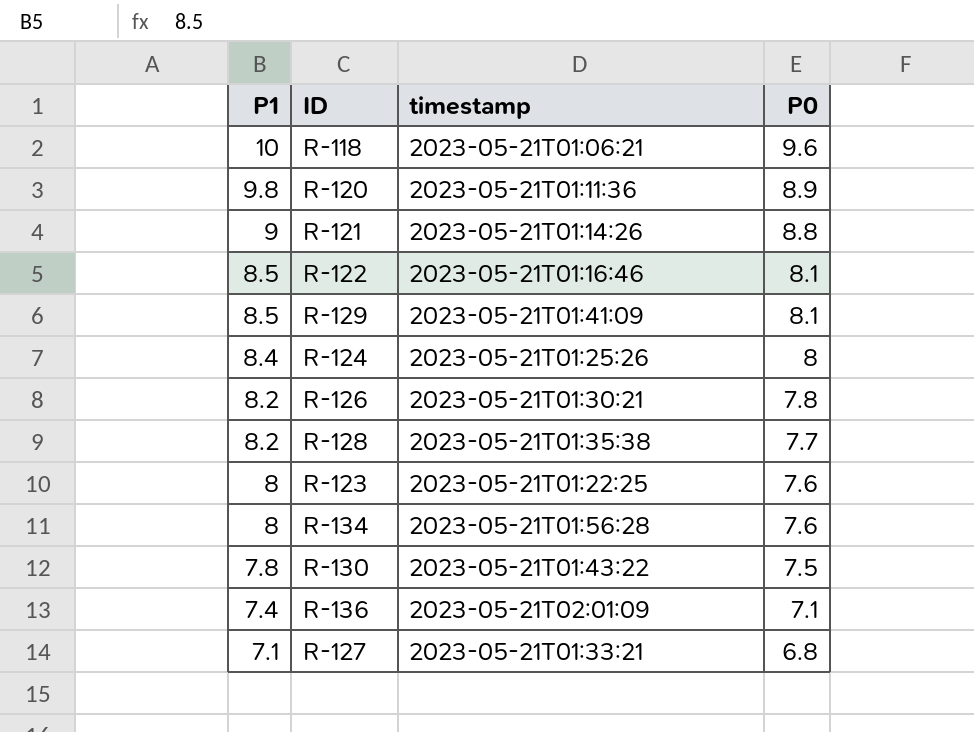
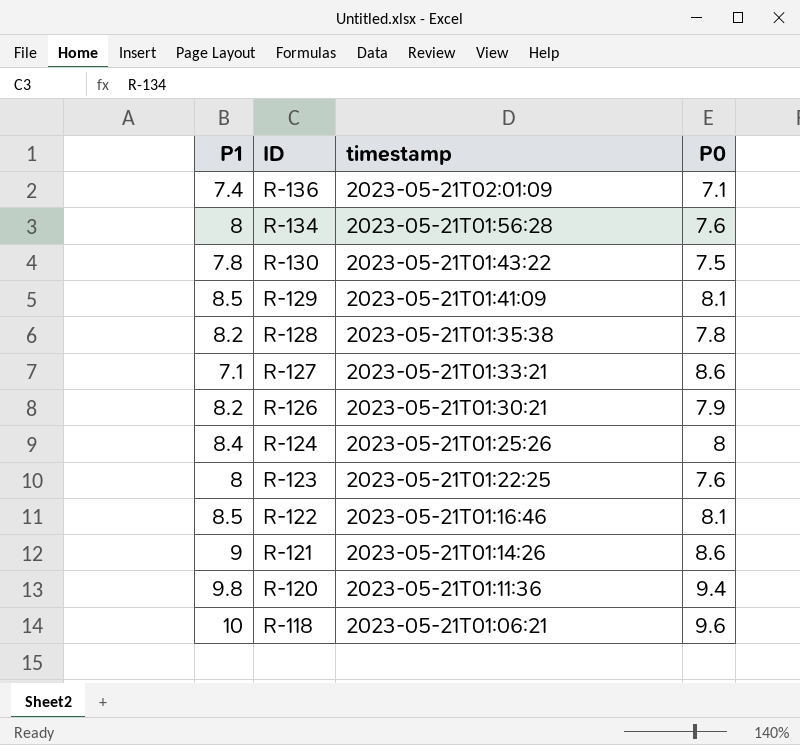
row order: P1 descending -> ID descending
R-128 | P0: 7.7 -> 7.8
R-127 | P0: 6.8 -> 8.6
R-126 | P0: 7.8 -> 7.9
R-121 | P0: 8.8 -> 8.6
R-120 | P0: 8.9 -> 9.4

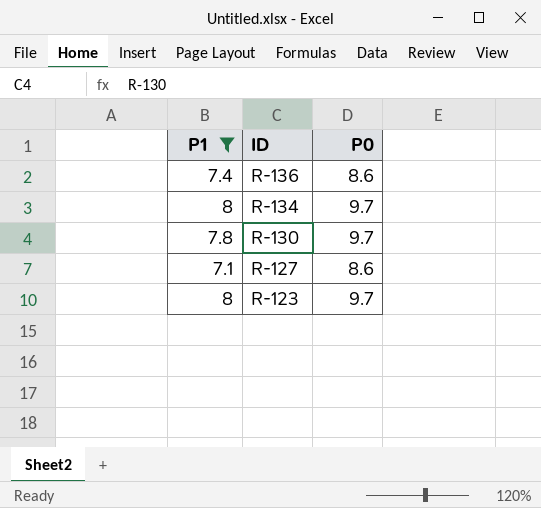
filter: none -> P1 <= 8
column timestamp | position: 3 -> none
R-136 | P0: 7.1 -> 8.6
R-134 | P0: 7.6 -> 9.7
R-130 | P0: 7.5 -> 9.7
R-123 | P0: 7.6 -> 9.7

